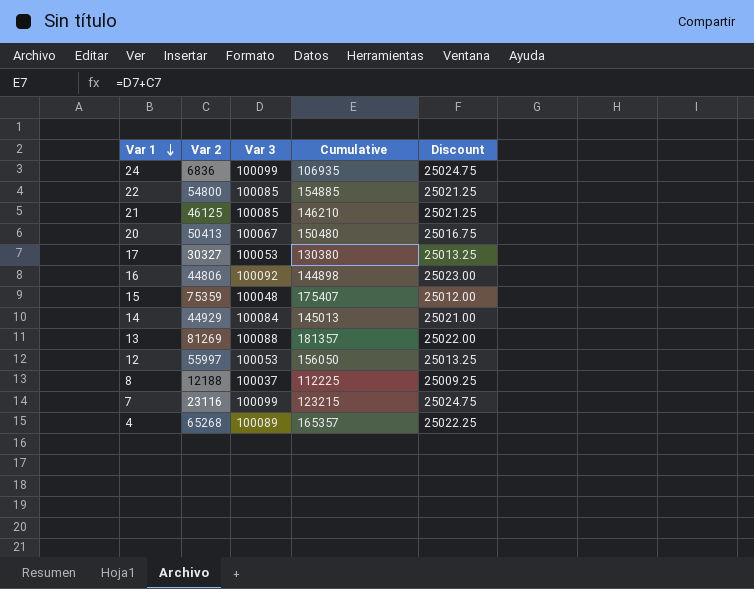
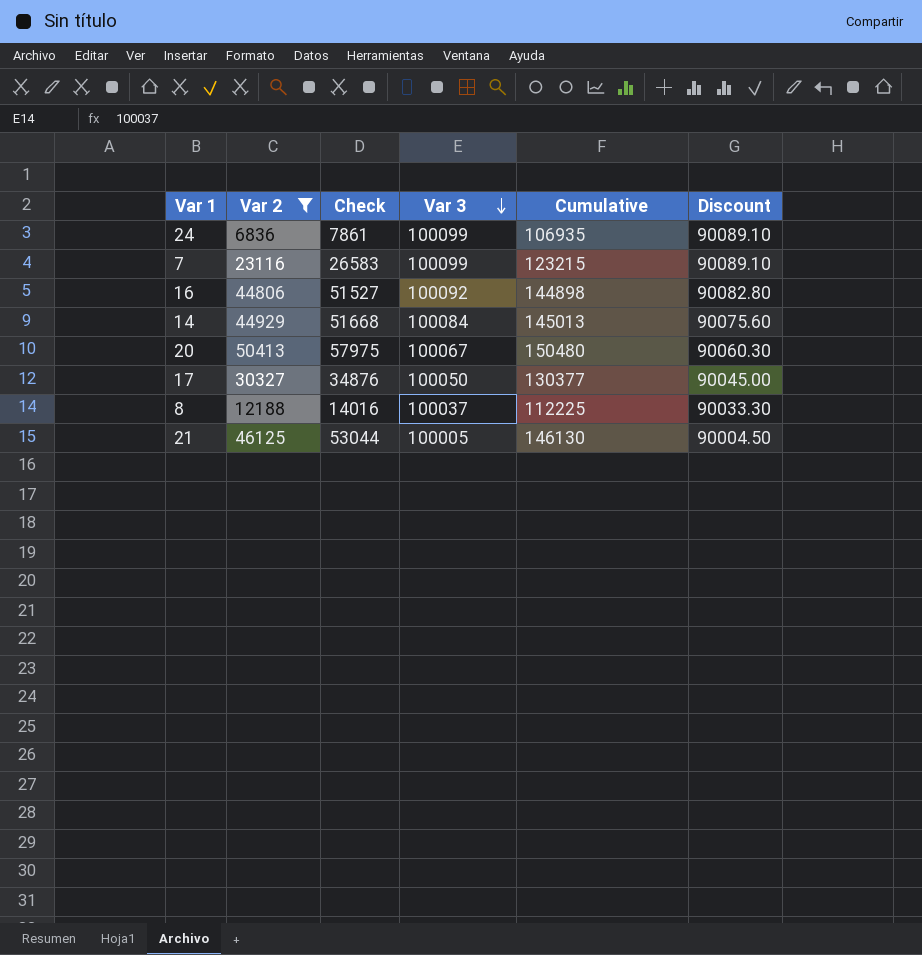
filter: none -> Var 2 <= 50413
row order: Var 1 descending -> Var 3 descending
column Check | formula: none -> [Var 2] * 1.15
column Discount | formula: [Var 3] * 0.25 -> [Var 3] * 0.9
17 | Var 3: 100053 -> 100050
17 | Cumulative: 130380 -> 130377
21 | Var 3: 100085 -> 100005
21 | Cumulative: 146210 -> 146130

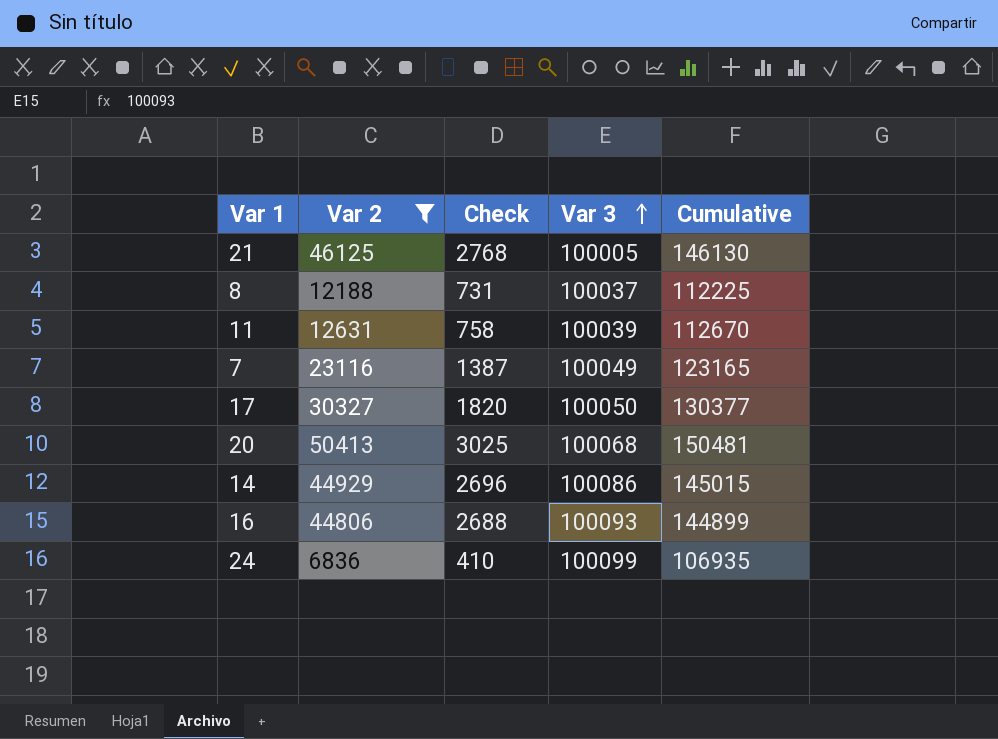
row order: Var 3 descending -> Var 3 ascending
column Discount | formula: [Var 3] * 0.9 -> none
column Check | formula: [Var 2] * 1.15 -> [Var 2] * 0.06
row 11: none -> 12631 | 758 | 100039 | 112670
7 | Var 3: 100099 -> 100049
7 | Cumulative: 123215 -> 123165
20 | Var 3: 100067 -> 100068
20 | Cumulative: 150480 -> 150481
14 | Var 3: 100084 -> 100086
14 | Cumulative: 145013 -> 145015
16 | Var 3: 100092 -> 100093
16 | Cumulative: 144898 -> 144899

